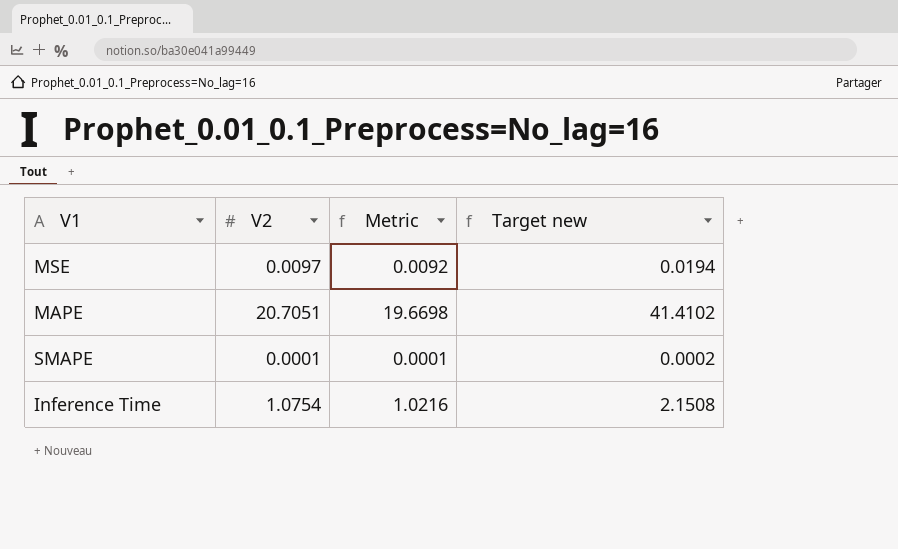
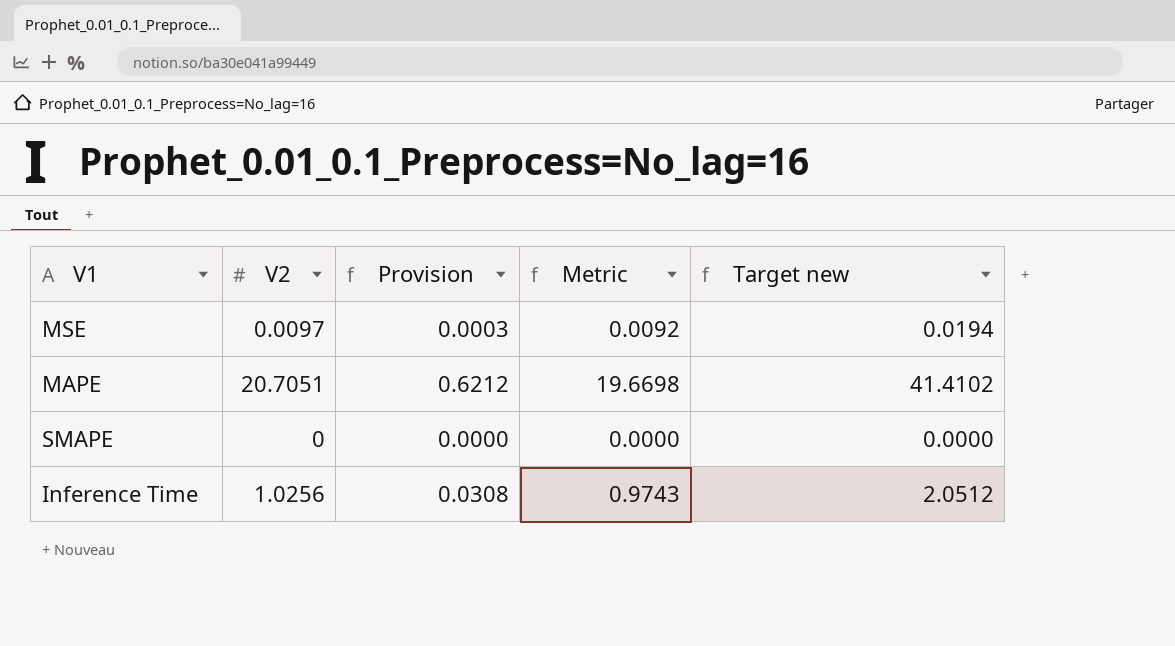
column Provision | formula: none -> [V2] * 0.03
SMAPE | V2: 0.0001 -> 0
SMAPE | Metric: 0.0001 -> 0.0000
SMAPE | Target new: 0.0002 -> 0.0000
Inference Time | V2: 1.0754 -> 1.0256
Inference Time | Metric: 1.0216 -> 0.9743
Inference Time | Target new: 2.1508 -> 2.0512

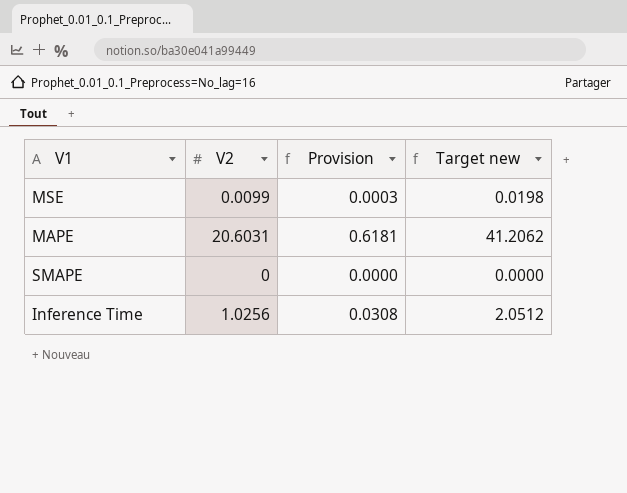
column Metric | formula: [V2] * 0.95 -> none
MSE | V2: 0.0097 -> 0.0099
MSE | Target new: 0.0194 -> 0.0198
MAPE | V2: 20.7051 -> 20.6031
MAPE | Provision: 0.6212 -> 0.6181
MAPE | Target new: 41.4102 -> 41.2062

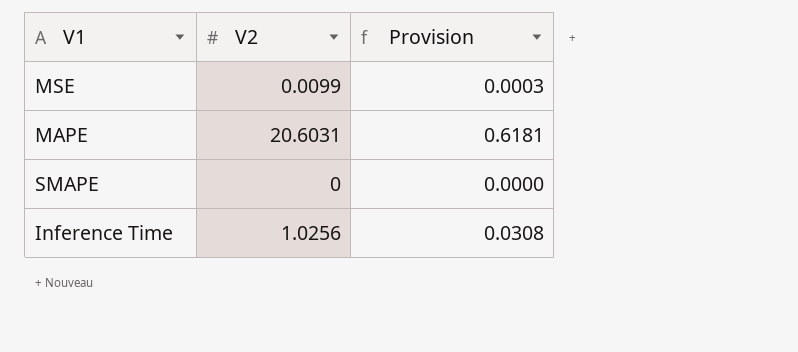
column Target new | formula: [V2] * 2 -> none

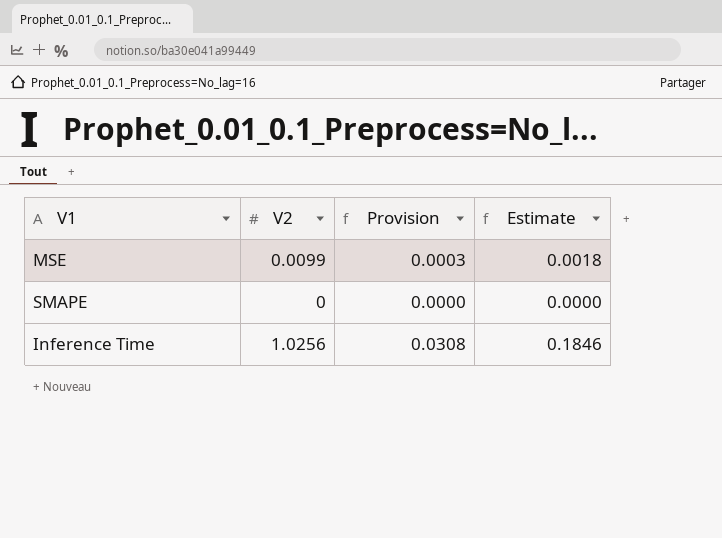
column Estimate | formula: none -> [V2] * 0.18
row MAPE: 20.6031 | 0.6181 -> none

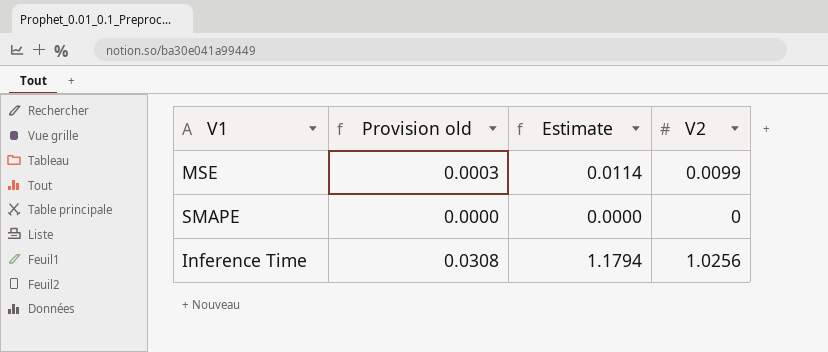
column name: Provision -> Provision old
column Estimate | formula: [V2] * 0.18 -> [V2] * 1.15
column V2 | position: 2 -> 4

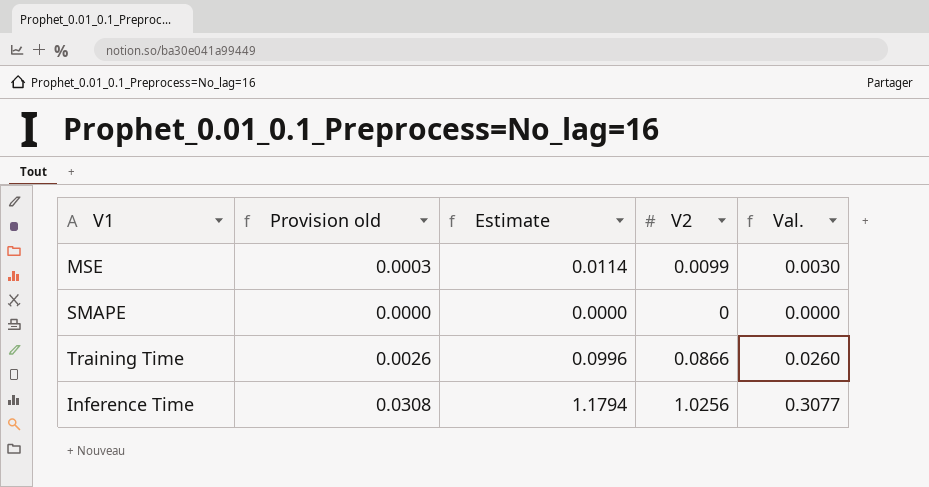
column Val. | formula: none -> [V2] * 0.3
row Training Time: none -> 0.0026 | 0.0996 | 0.0866 | 0.0260

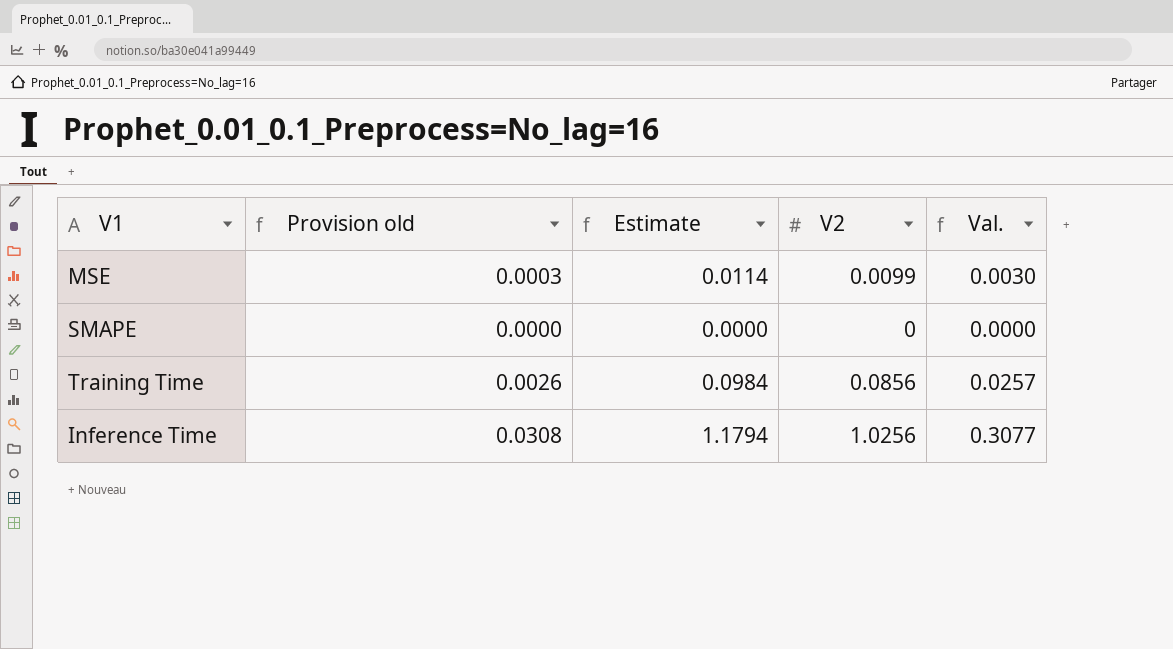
Training Time | Estimate: 0.0996 -> 0.0984
Training Time | V2: 0.0866 -> 0.0856
Training Time | Val.: 0.0260 -> 0.0257

